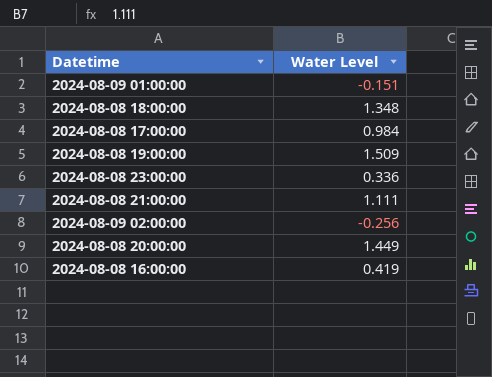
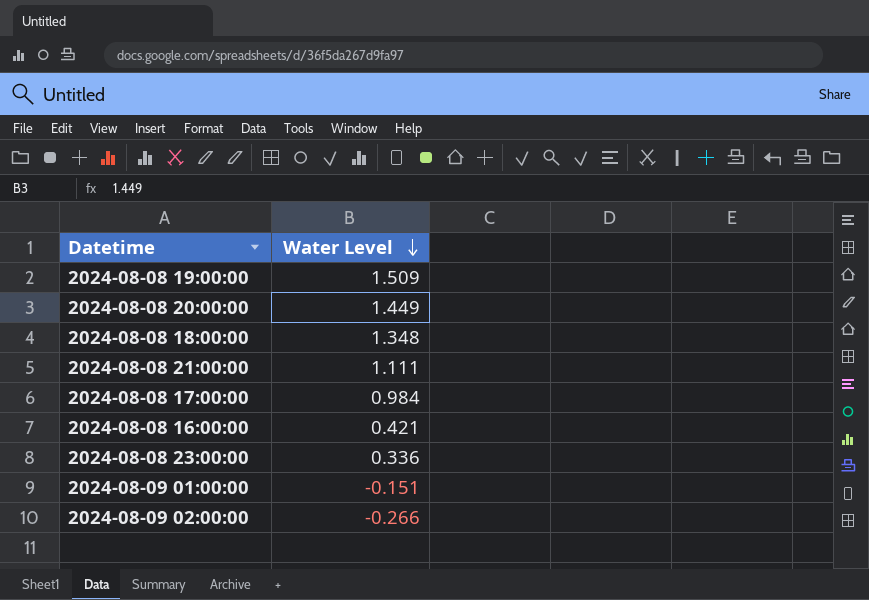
row order: none -> Water Level descending
2024-08-08 16:00:00 | Water Level: 0.419 -> 0.421
2024-08-09 02:00:00 | Water Level: -0.256 -> -0.266

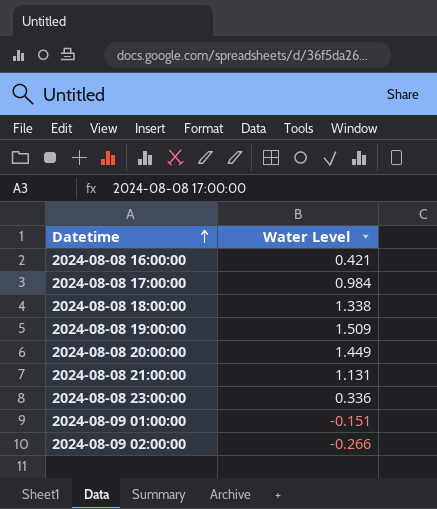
row order: Water Level descending -> Datetime ascending
2024-08-08 18:00:00 | Water Level: 1.348 -> 1.338
2024-08-08 21:00:00 | Water Level: 1.111 -> 1.131

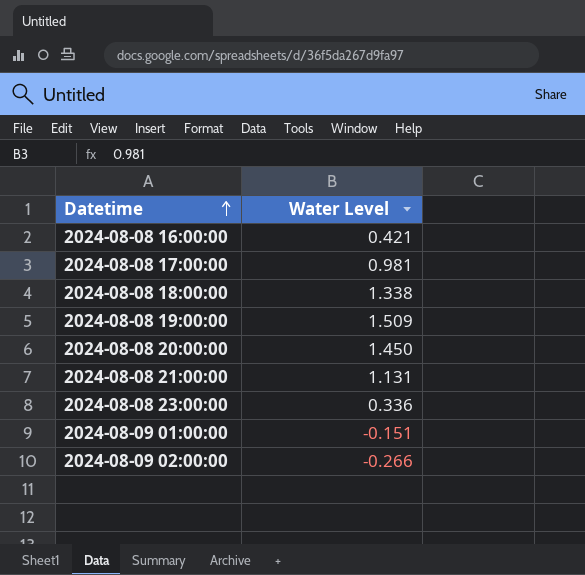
2024-08-08 17:00:00 | Water Level: 0.984 -> 0.981
2024-08-08 20:00:00 | Water Level: 1.449 -> 1.450

